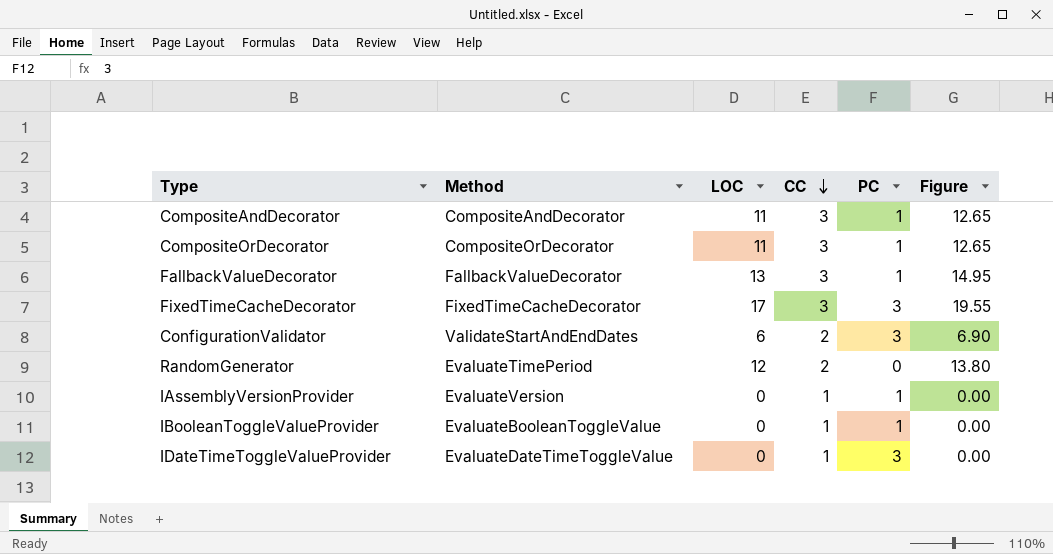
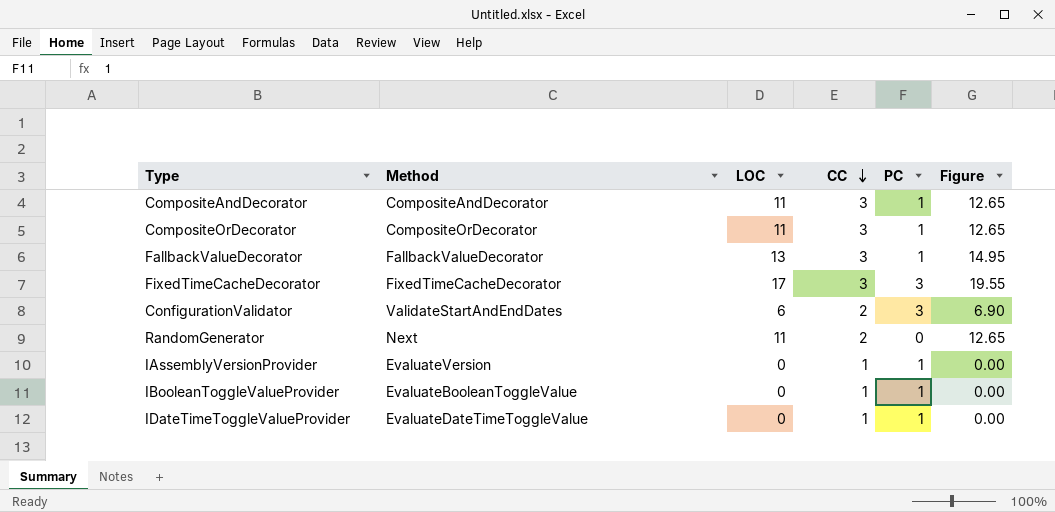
RandomGenerator | Method: EvaluateTimePeriod -> Next
RandomGenerator | LOC: 12 -> 11
RandomGenerator | Figure: 13.80 -> 12.65
IDateTimeToggleValueProvider | PC: 3 -> 1

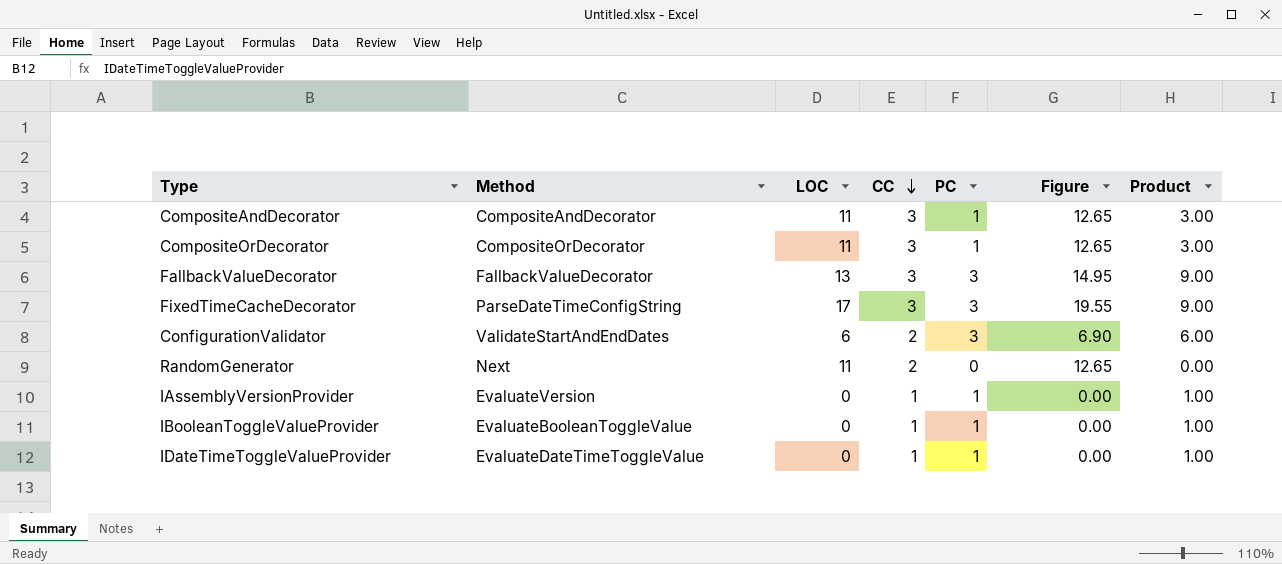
column Product | formula: none -> [CC] * [PC]
FallbackValueDecorator | PC: 1 -> 3
FixedTimeCacheDecorator | Method: FixedTimeCacheDecorator -> ParseDateTimeConfigString

